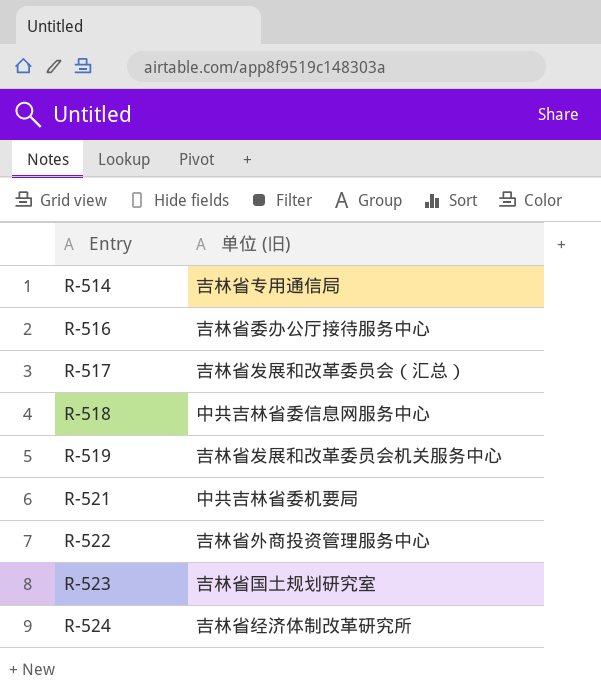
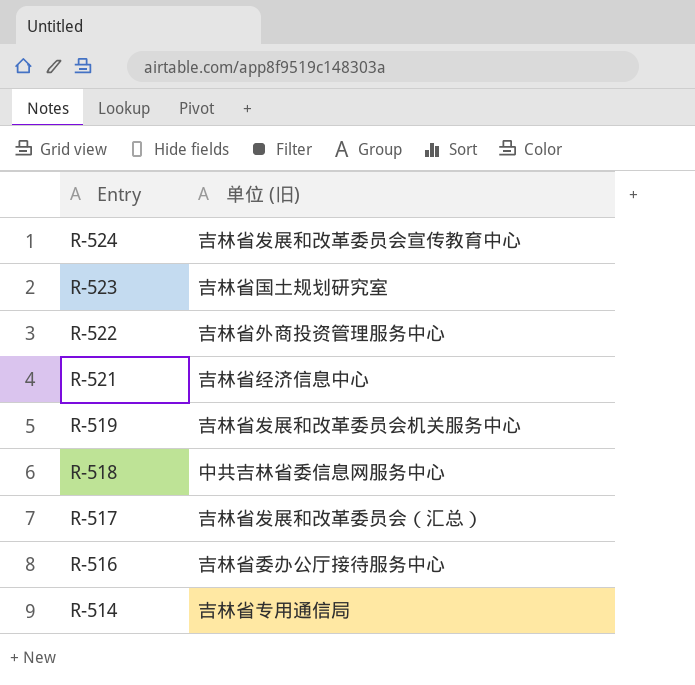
row order: Entry ascending -> Entry descending
R-524 | 单位 (旧): 吉林省经济体制改革研究所 -> 吉林省发展和改革委员会宣传教育中心
R-521 | 单位 (旧): 中共吉林省委机要局 -> 吉林省经济信息中心

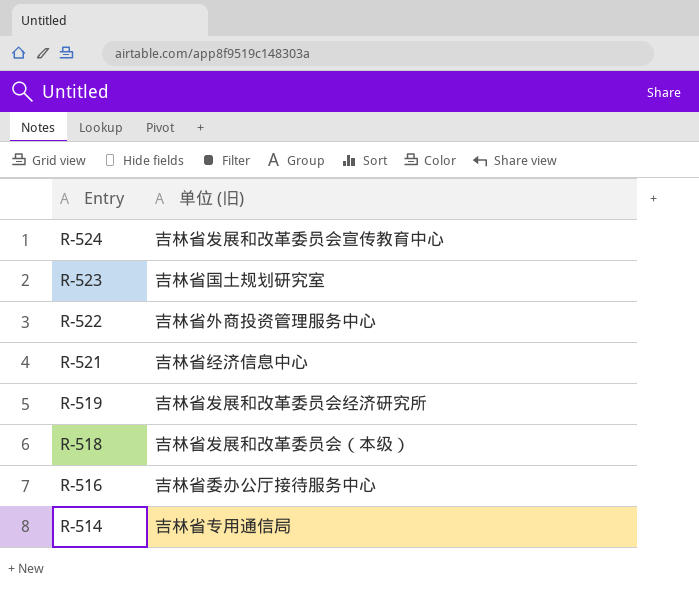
row R-517: 吉林省发展和改革委员会（汇总） -> none
R-519 | 单位 (旧): 吉林省发展和改革委员会机关服务中心 -> 吉林省发展和改革委员会经济研究所
R-518 | 单位 (旧): 中共吉林省委信息网服务中心 -> 吉林省发展和改革委员会（本级）

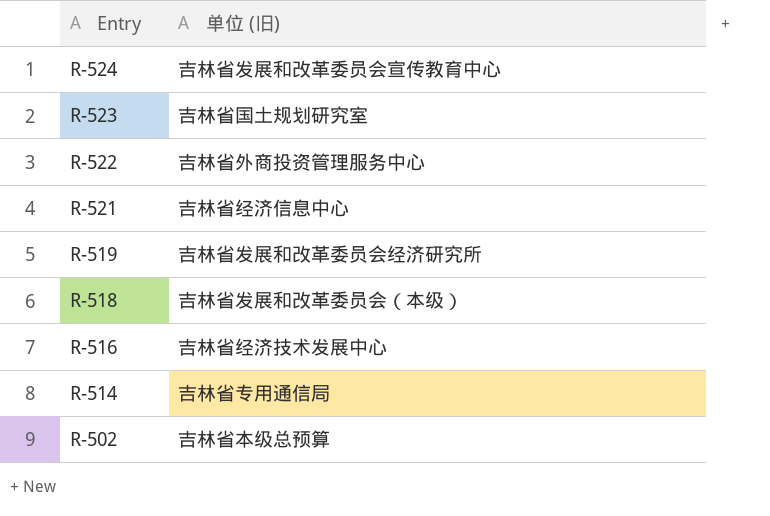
R-516 | 单位 (旧): 吉林省委办公厅接待服务中心 -> 吉林省经济技术发展中心
row R-502: none -> 吉林省本级总预算

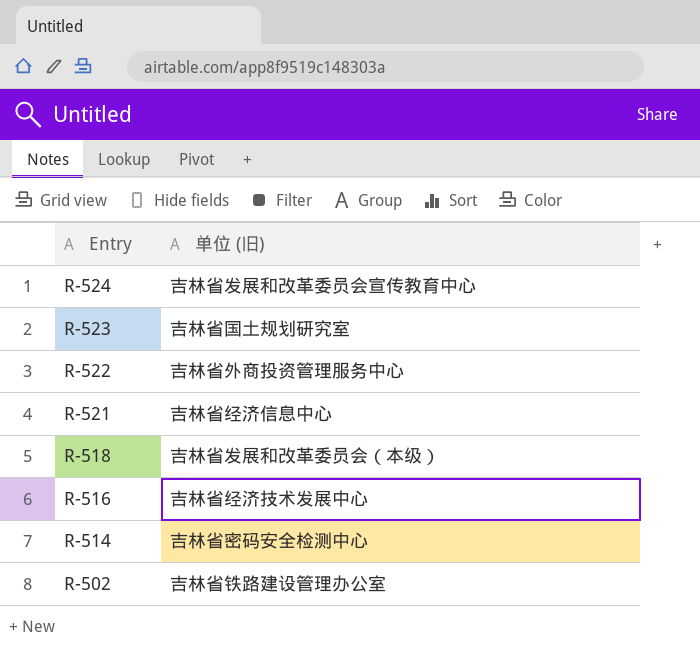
row R-519: 吉林省发展和改革委员会经济研究所 -> none
R-514 | 单位 (旧): 吉林省专用通信局 -> 吉林省密码安全检测中心
R-502 | 单位 (旧): 吉林省本级总预算 -> 吉林省铁路建设管理办公室

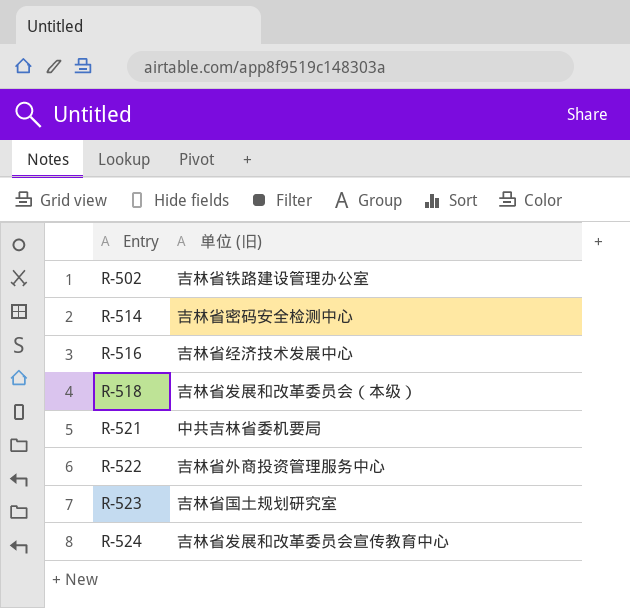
row order: Entry descending -> Entry ascending
R-521 | 单位 (旧): 吉林省经济信息中心 -> 中共吉林省委机要局

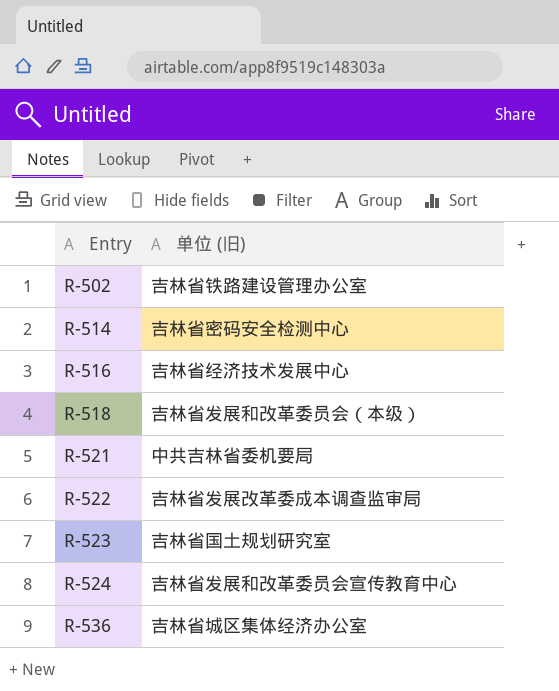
R-522 | 单位 (旧): 吉林省外商投资管理服务中心 -> 吉林省发展改革委成本调查监审局
row R-536: none -> 吉林省城区集体经济办公室

